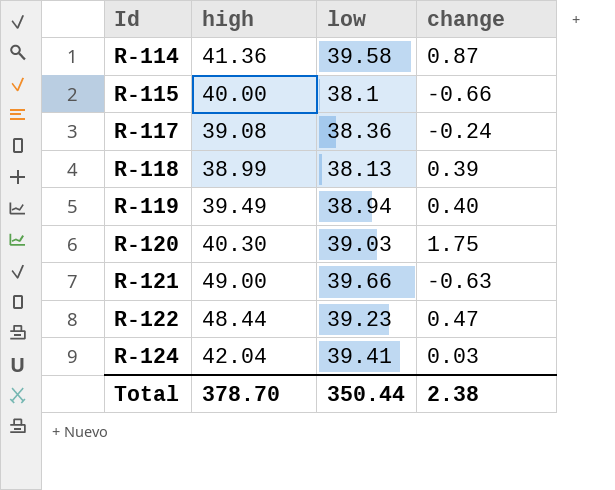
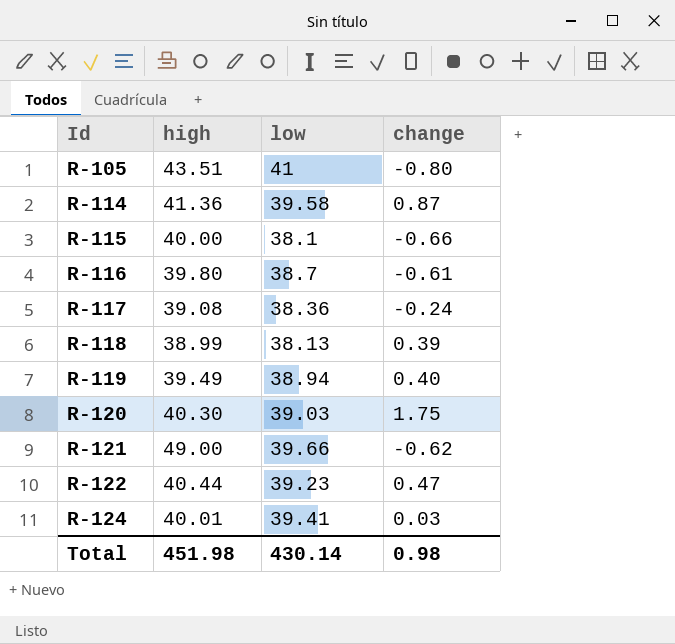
row R-105: none -> 43.51 | 41 | -0.80
row R-116: none -> 39.80 | 38.7 | -0.61
R-121 | change: -0.63 -> -0.62
R-122 | high: 48.44 -> 40.44
R-124 | high: 42.04 -> 40.01
Total | high: 378.70 -> 451.98
Total | low: 350.44 -> 430.14
Total | change: 2.38 -> 0.98

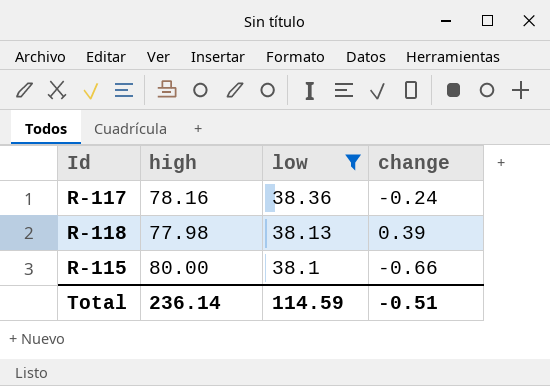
filter: none -> low <= 38.36
row order: Id ascending -> low descending
R-117 | high: 39.08 -> 78.16
R-118 | high: 38.99 -> 77.98
R-115 | high: 40.00 -> 80.00
Total | high: 451.98 -> 236.14
Total | low: 430.14 -> 114.59
Total | change: 0.98 -> -0.51

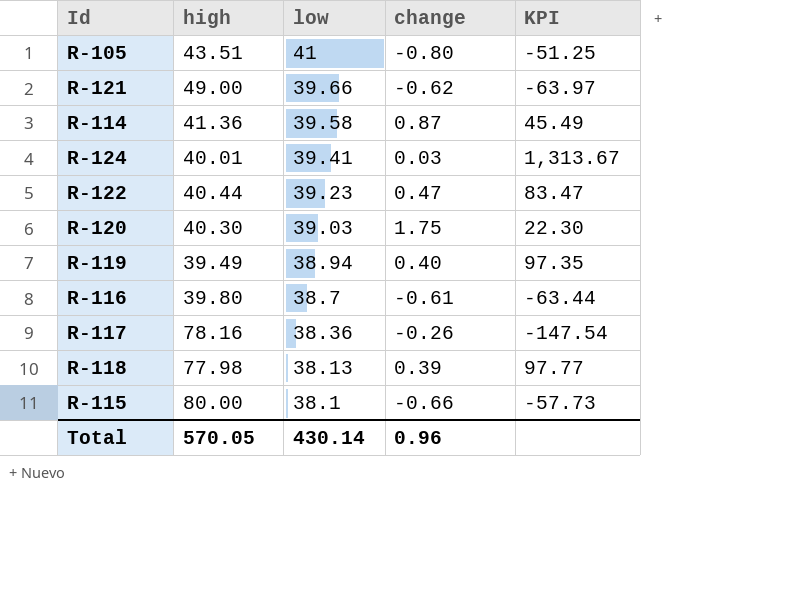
filter: low <= 38.36 -> none
column KPI | formula: none -> [low] / [change]
R-117 | change: -0.24 -> -0.26
Total | high: 236.14 -> 570.05
Total | low: 114.59 -> 430.14
Total | change: -0.51 -> 0.96

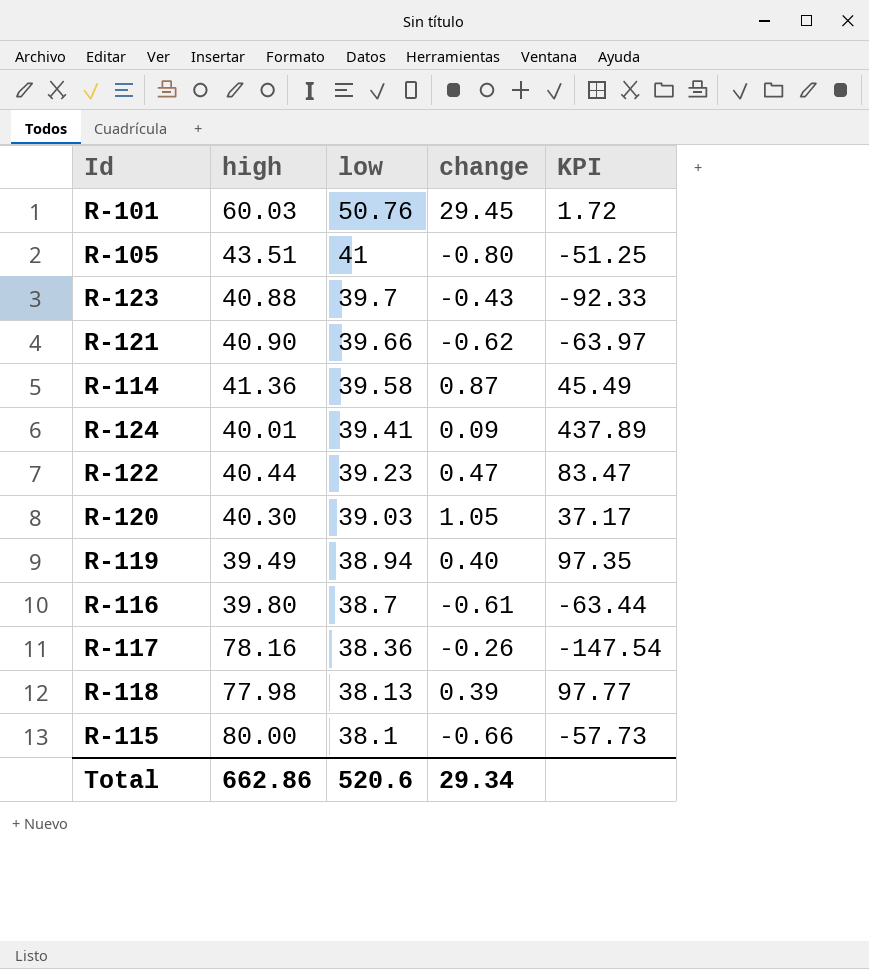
row R-101: none -> 60.03 | 50.76 | 29.45 | 1.72
row R-123: none -> 40.88 | 39.7 | -0.43 | -92.33
R-121 | high: 49.00 -> 40.90
R-124 | change: 0.03 -> 0.09
R-124 | KPI: 1,313.67 -> 437.89
R-120 | change: 1.75 -> 1.05
R-120 | KPI: 22.30 -> 37.17
Total | high: 570.05 -> 662.86
Total | low: 430.14 -> 520.6
Total | change: 0.96 -> 29.34

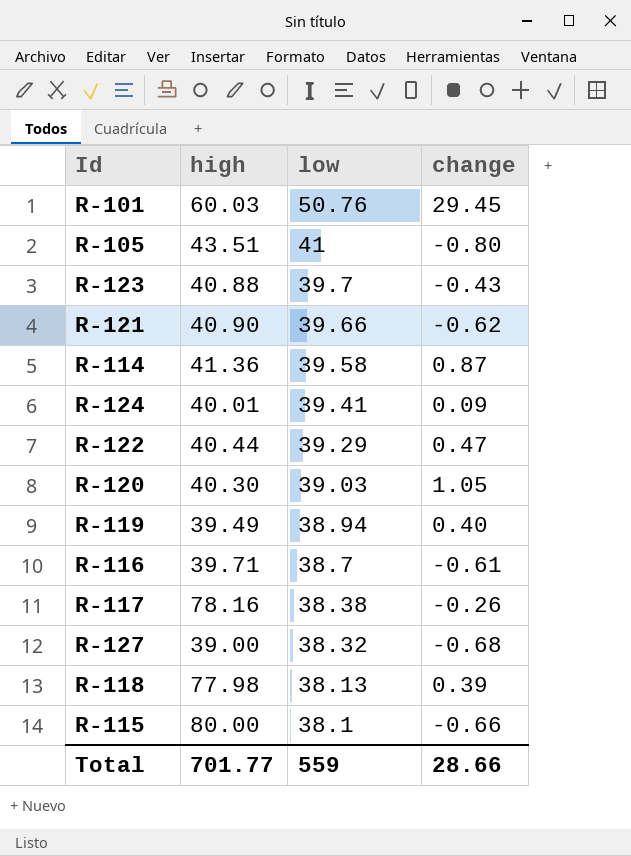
column KPI | formula: [low] / [change] -> none
R-122 | low: 39.23 -> 39.29
R-116 | high: 39.80 -> 39.71
R-117 | low: 38.36 -> 38.38
row R-127: none -> 39.00 | 38.32 | -0.68
Total | high: 662.86 -> 701.77
Total | low: 520.6 -> 559
Total | change: 29.34 -> 28.66

